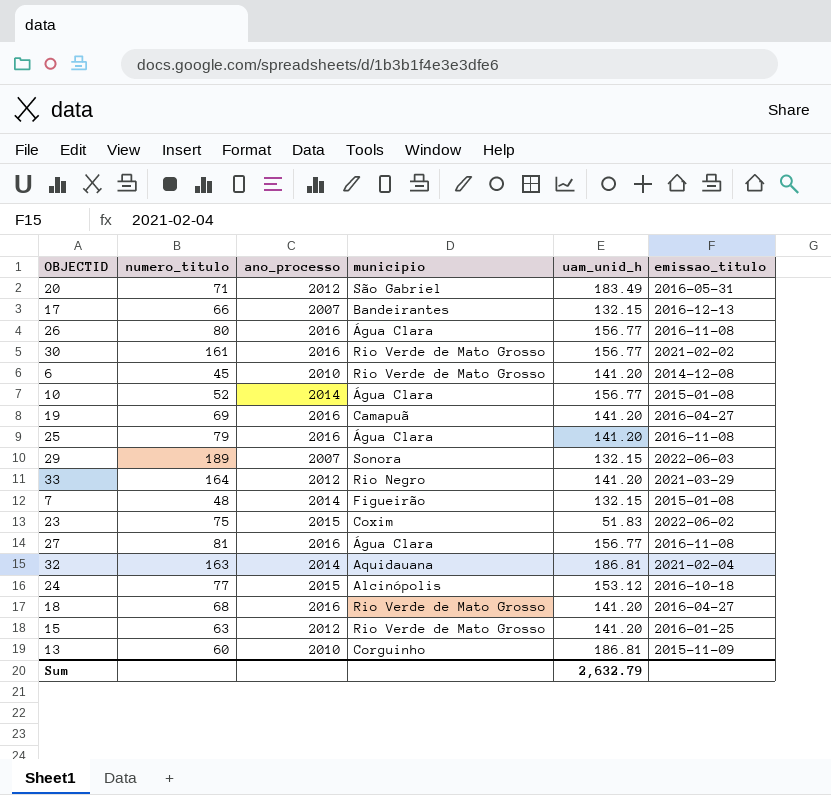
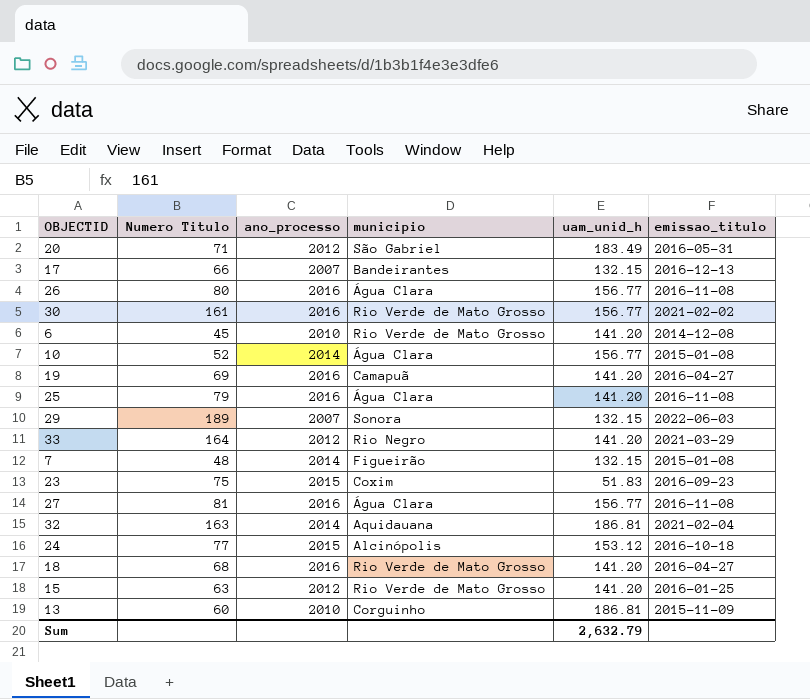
column name: numero_titulo -> Numero Titulo
23 | emissao_titulo: 2022-06-02 -> 2016-09-23

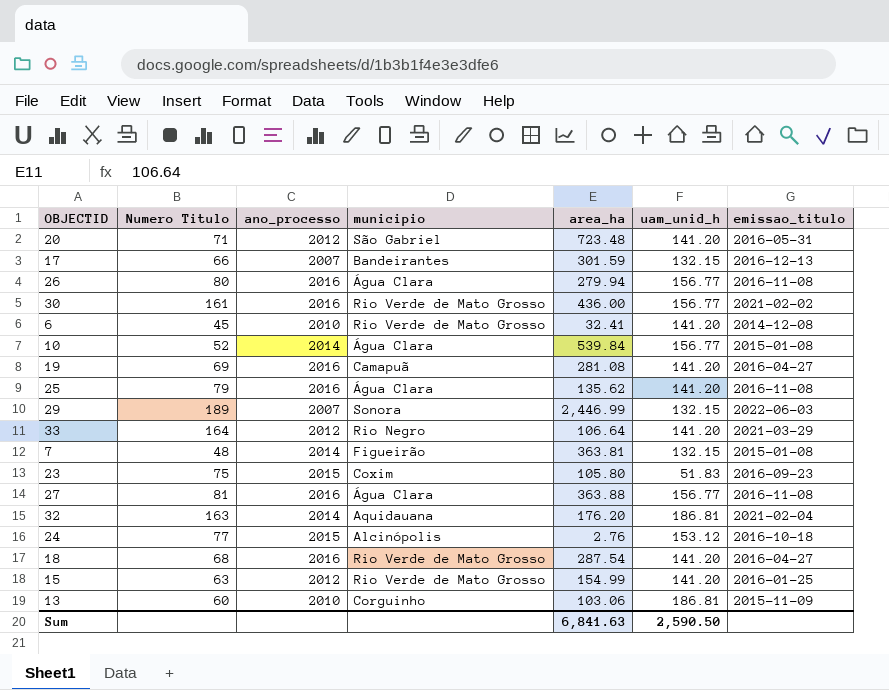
column area_ha | position: none -> 5
20 | uam_unid_h: 183.49 -> 141.20
Sum | uam_unid_h: 2,632.79 -> 2,590.50

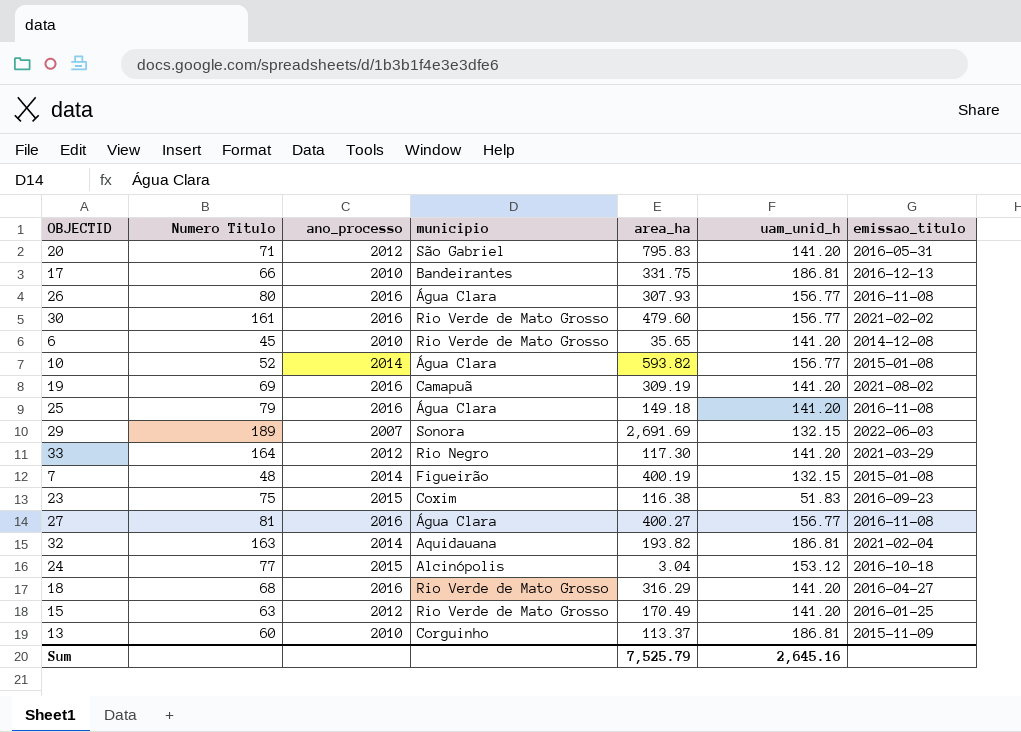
20 | area_ha: 723.48 -> 795.83
17 | ano_processo: 2007 -> 2010
17 | area_ha: 301.59 -> 331.75
17 | uam_unid_h: 132.15 -> 186.81
26 | area_ha: 279.94 -> 307.93
30 | area_ha: 436.00 -> 479.60
6 | area_ha: 32.41 -> 35.65
10 | area_ha: 539.84 -> 593.82
19 | area_ha: 281.08 -> 309.19
19 | emissao_titulo: 2016-04-27 -> 2021-08-02
25 | area_ha: 135.62 -> 149.18
29 | area_ha: 2,446.99 -> 2,691.69
33 | area_ha: 106.64 -> 117.30
7 | area_ha: 363.81 -> 400.19
23 | area_ha: 105.80 -> 116.38
27 | area_ha: 363.88 -> 400.27
32 | area_ha: 176.20 -> 193.82
24 | area_ha: 2.76 -> 3.04
18 | area_ha: 287.54 -> 316.29
15 | area_ha: 154.99 -> 170.49
13 | area_ha: 103.06 -> 113.37
Sum | area_ha: 6,841.63 -> 7,525.79
Sum | uam_unid_h: 2,590.50 -> 2,645.16

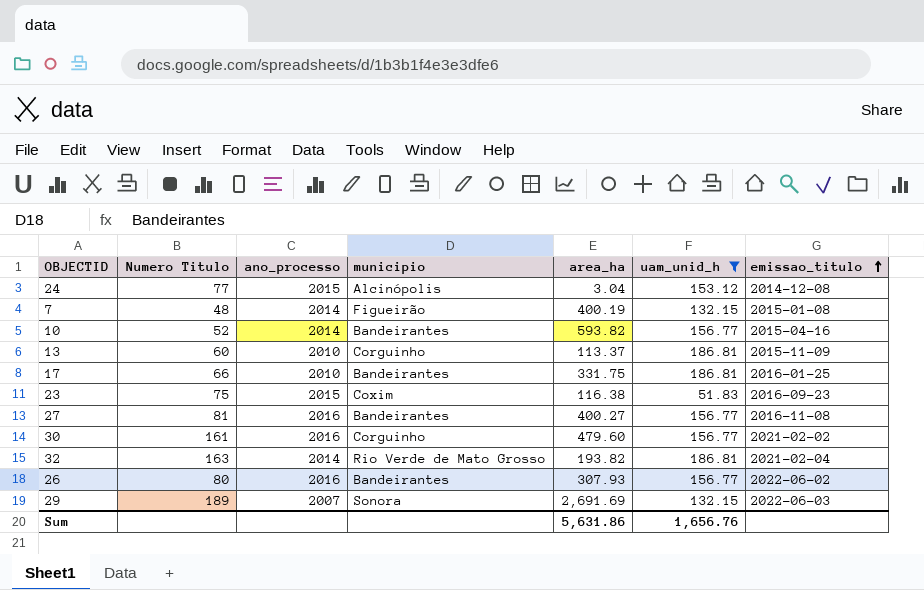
filter: none -> uam_unid_h != 141.20
row order: none -> emissao_titulo ascending
24 | emissao_titulo: 2016-10-18 -> 2014-12-08
10 | municipio: Água Clara -> Bandeirantes
10 | emissao_titulo: 2015-01-08 -> 2015-04-16
17 | emissao_titulo: 2016-12-13 -> 2016-01-25
27 | municipio: Água Clara -> Bandeirantes
30 | municipio: Rio Verde de Mato Grosso -> Corguinho
32 | municipio: Aquidauana -> Rio Verde de Mato Grosso
26 | municipio: Água Clara -> Bandeirantes
26 | emissao_titulo: 2016-11-08 -> 2022-06-02
Sum | area_ha: 7,525.79 -> 5,631.86
Sum | uam_unid_h: 2,645.16 -> 1,656.76

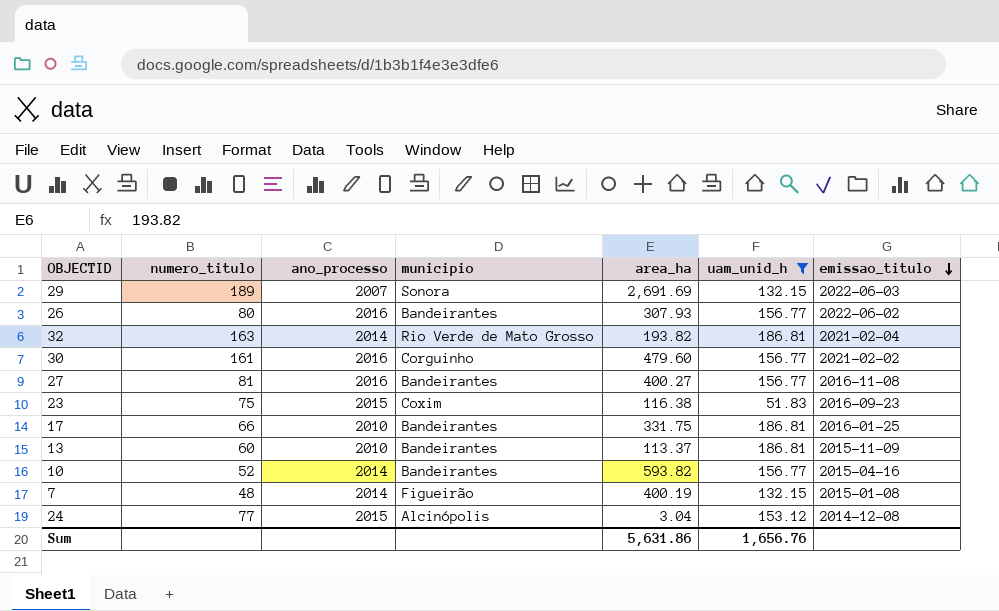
row order: emissao_titulo ascending -> emissao_titulo descending
column name: Numero Titulo -> numero_titulo
13 | municipio: Corguinho -> Bandeirantes

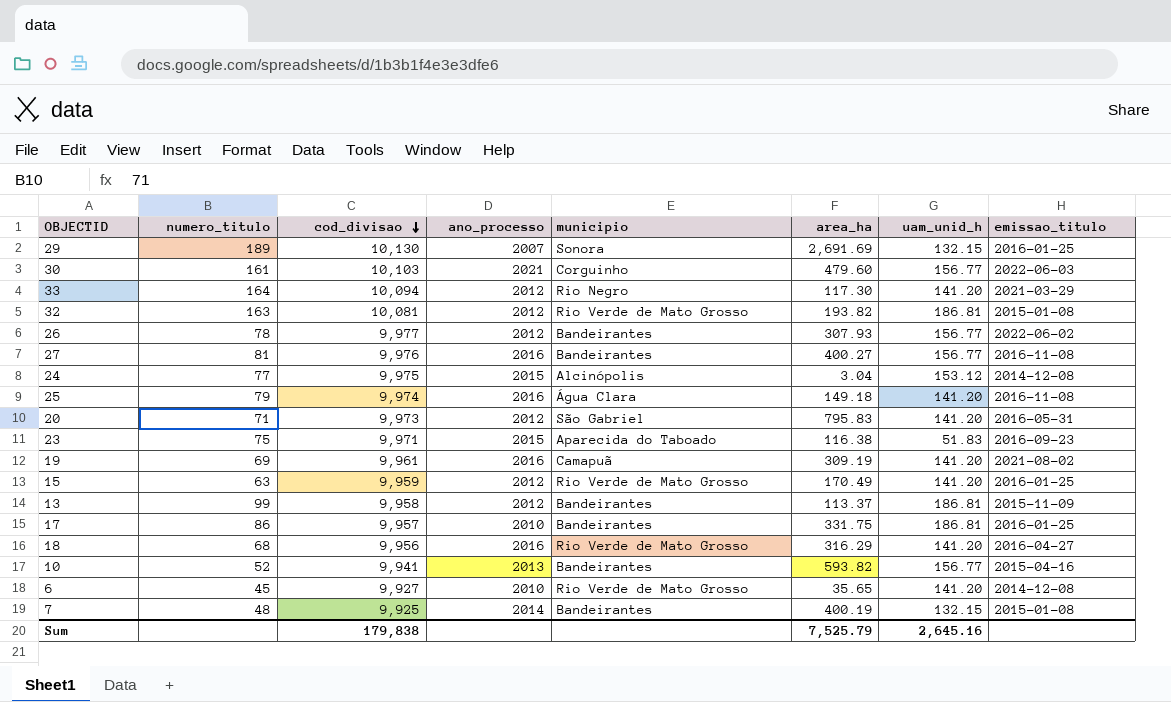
filter: uam_unid_h != 141.20 -> none
row order: emissao_titulo descending -> cod_divisao descending
column cod_divisao | position: none -> 3
29 | emissao_titulo: 2022-06-03 -> 2016-01-25
30 | ano_processo: 2016 -> 2021
30 | emissao_titulo: 2021-02-02 -> 2022-06-03
32 | ano_processo: 2014 -> 2012
32 | emissao_titulo: 2021-02-04 -> 2015-01-08
26 | numero_titulo: 80 -> 78
26 | ano_processo: 2016 -> 2012
23 | municipio: Coxim -> Aparecida do Taboado
13 | numero_titulo: 60 -> 99
13 | ano_processo: 2010 -> 2012
17 | numero_titulo: 66 -> 86
10 | ano_processo: 2014 -> 2013
7 | municipio: Figueirão -> Bandeirantes
Sum | area_ha: 5,631.86 -> 7,525.79
Sum | uam_unid_h: 1,656.76 -> 2,645.16

